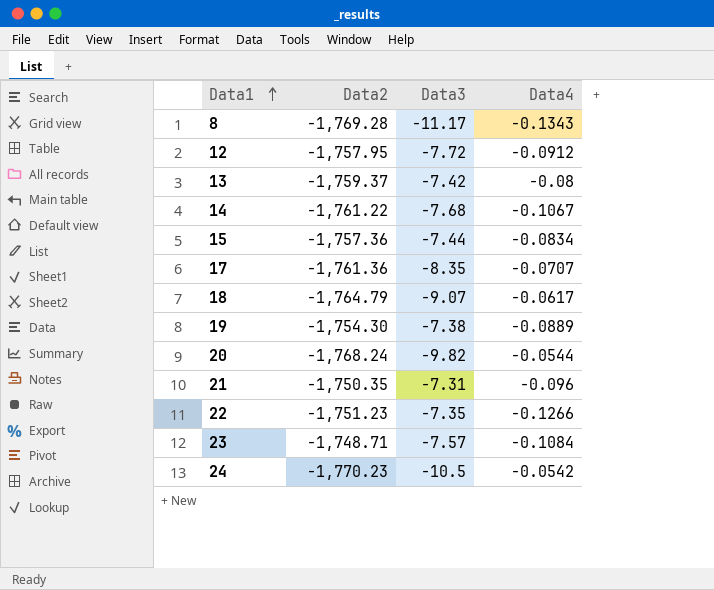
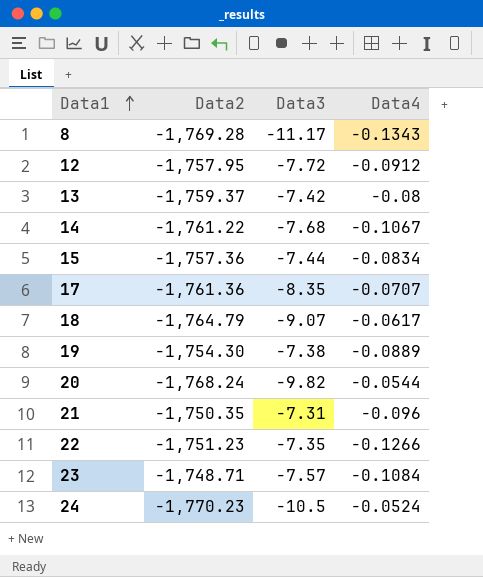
24 | Data4: -0.0542 -> -0.0524

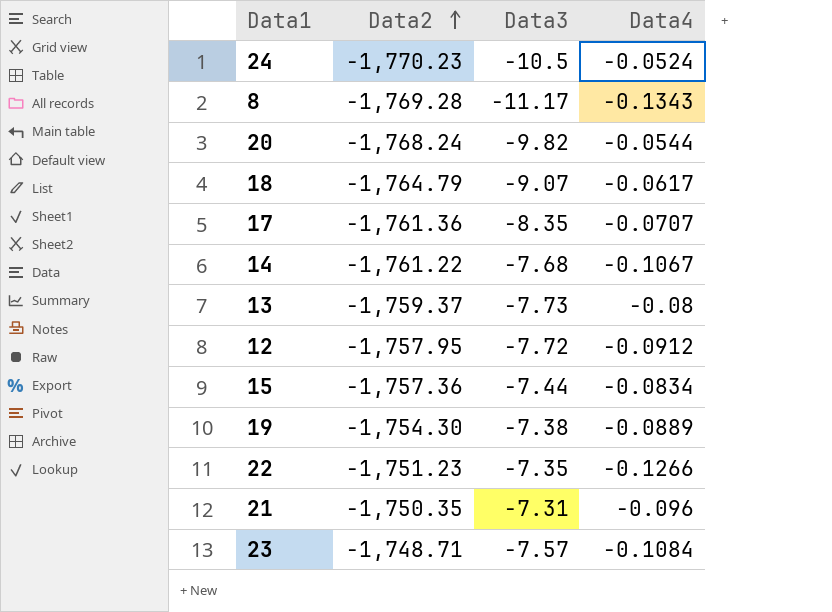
row order: Data1 ascending -> Data2 ascending
13 | Data3: -7.42 -> -7.73

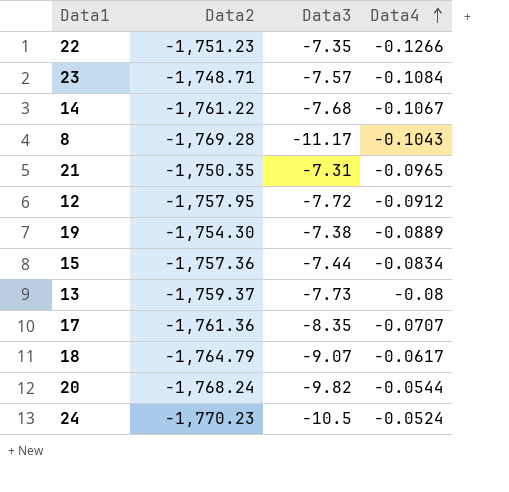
row order: Data2 ascending -> Data4 ascending
8 | Data4: -0.1343 -> -0.1043
21 | Data4: -0.096 -> -0.0965

